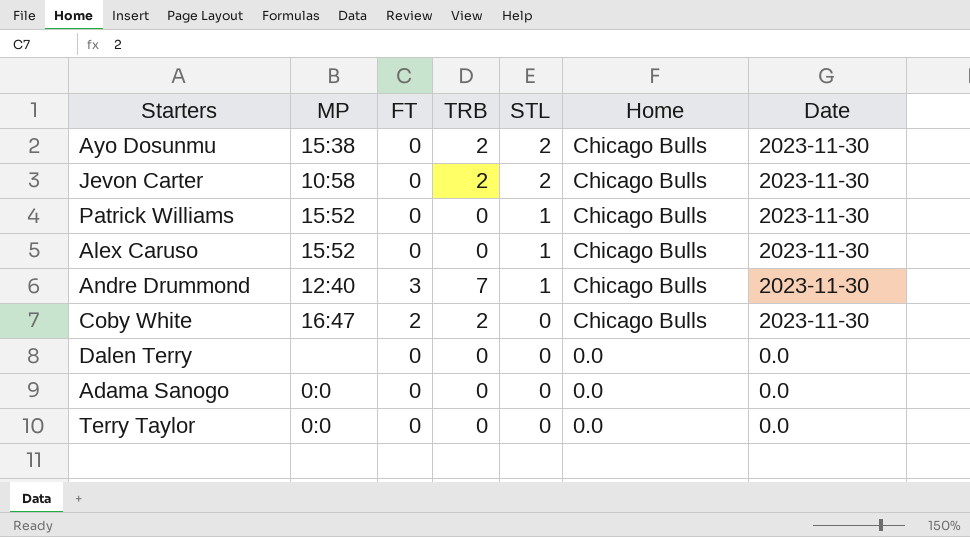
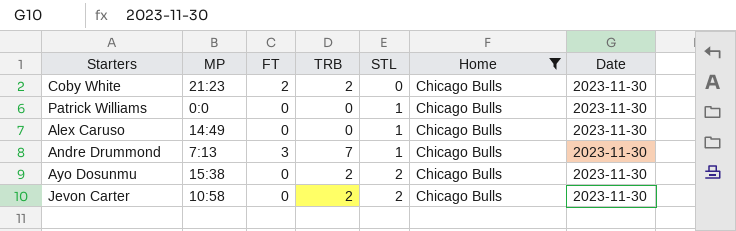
filter: none -> Home = Chicago Bulls
row order: STL descending -> STL ascending
Coby White | MP: 16:47 -> 21:23
Patrick Williams | MP: 15:52 -> 0:0
Alex Caruso | MP: 15:52 -> 14:49
Andre Drummond | MP: 12:40 -> 7:13

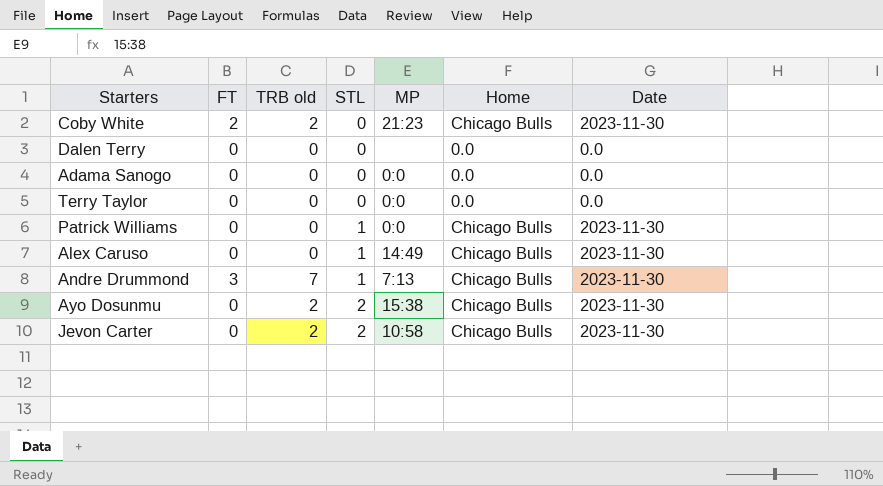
filter: Home = Chicago Bulls -> none
column name: TRB -> TRB old
column MP | position: 2 -> 5

